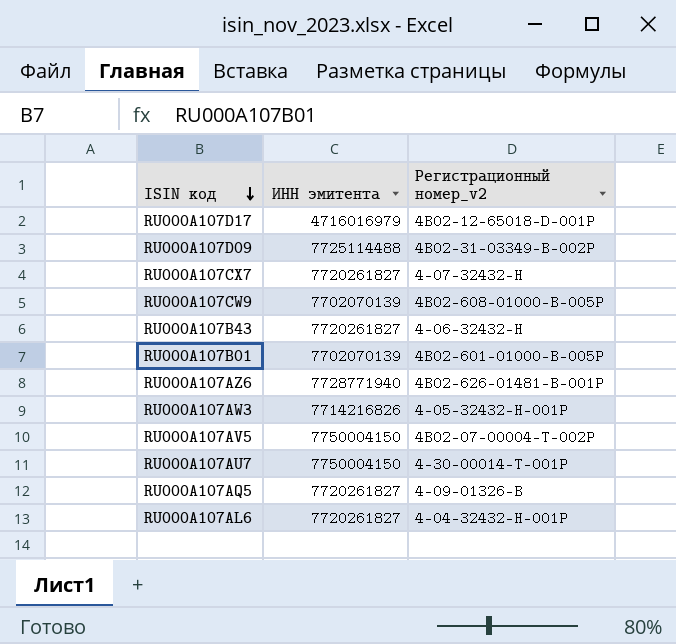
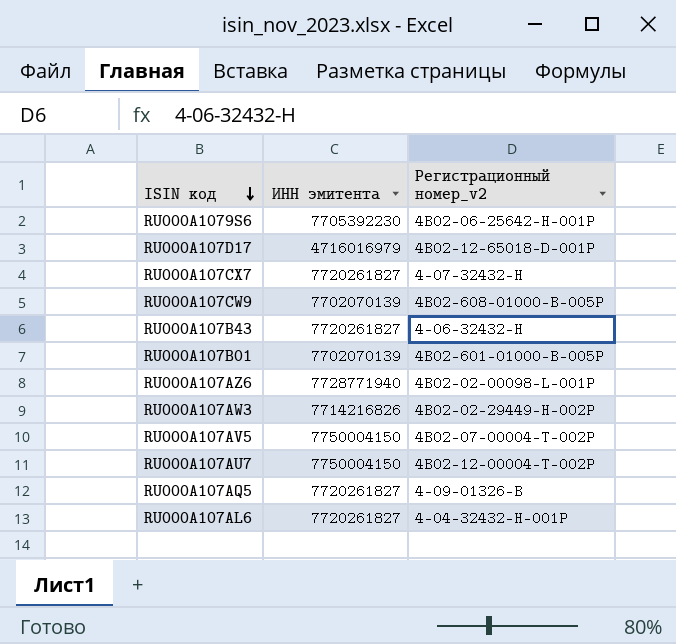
row RU000A107D09: 7725114488 | 4B02-31-03349-B-002P -> none
row RU000A1079S6: none -> 7705392230 | 4B02-06-25642-H-001P
RU000A107AZ6 | Pегистрационный номер_v2: 4B02-626-01481-B-001P -> 4B02-02-00098-L-001P
RU000A107AW3 | Pегистрационный номер_v2: 4-05-32432-H-001P -> 4B02-02-29449-H-002P
RU000A107AU7 | Pегистрационный номер_v2: 4-30-00014-T-001P -> 4B02-12-00004-T-002P

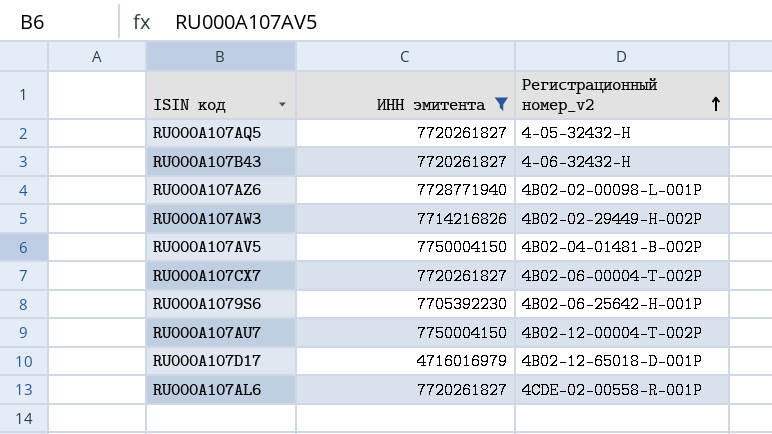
filter: none -> ИНН эмитента != 7702070139
row order: ISIN код descending -> Pегистрационный номер_v2 ascending
RU000A107AQ5 | Pегистрационный номер_v2: 4-09-01326-B -> 4-05-32432-H
RU000A107AV5 | Pегистрационный номер_v2: 4B02-07-00004-T-002P -> 4B02-04-01481-B-002P
RU000A107CX7 | Pегистрационный номер_v2: 4-07-32432-H -> 4B02-06-00004-T-002P
RU000A107AL6 | Pегистрационный номер_v2: 4-04-32432-H-001P -> 4CDE-02-00558-R-001P

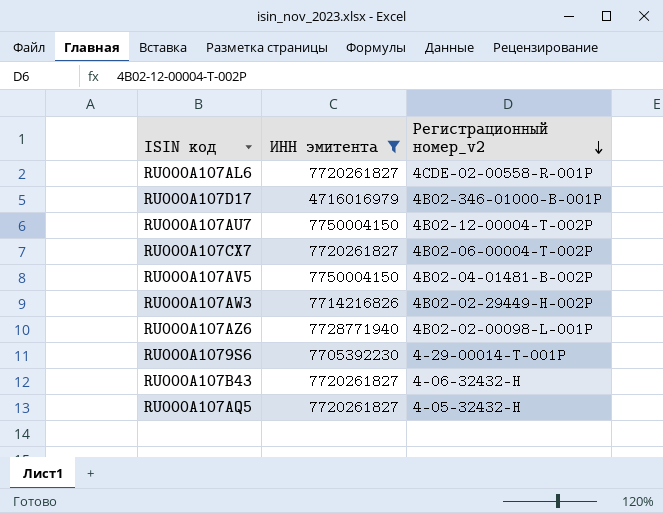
row order: Pегистрационный номер_v2 ascending -> Pегистрационный номер_v2 descending
RU000A107D17 | Pегистрационный номер_v2: 4B02-12-65018-D-001P -> 4B02-346-01000-B-001P
RU000A1079S6 | Pегистрационный номер_v2: 4B02-06-25642-H-001P -> 4-29-00014-T-001P

